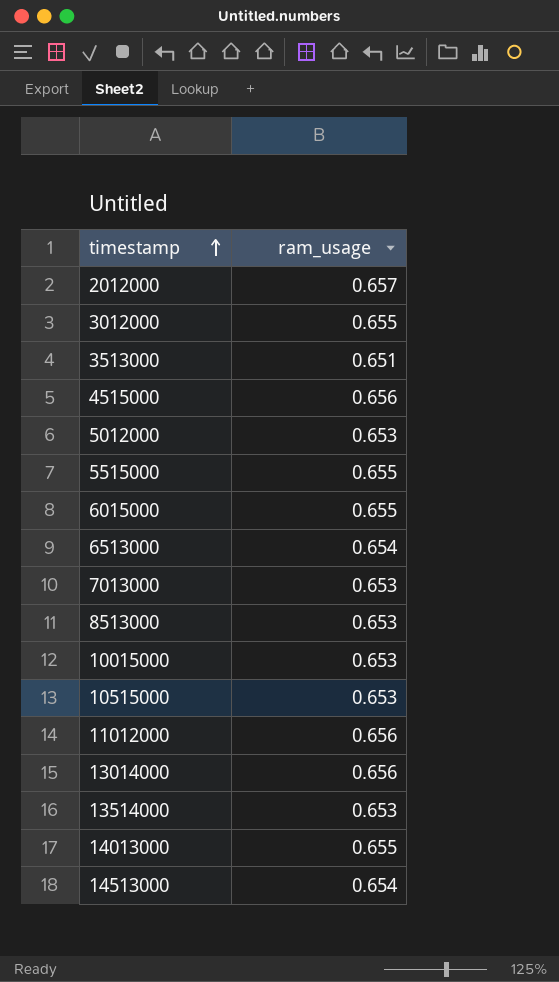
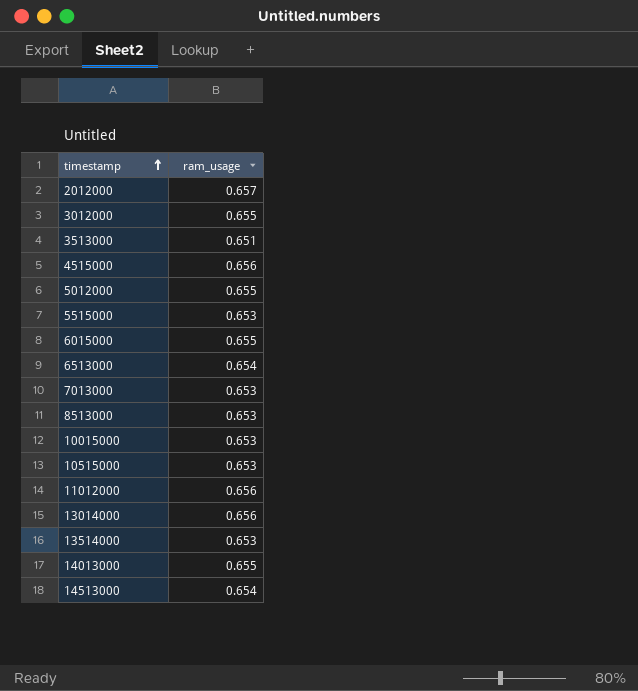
5012000 | ram_usage: 0.653 -> 0.655
5515000 | ram_usage: 0.655 -> 0.653

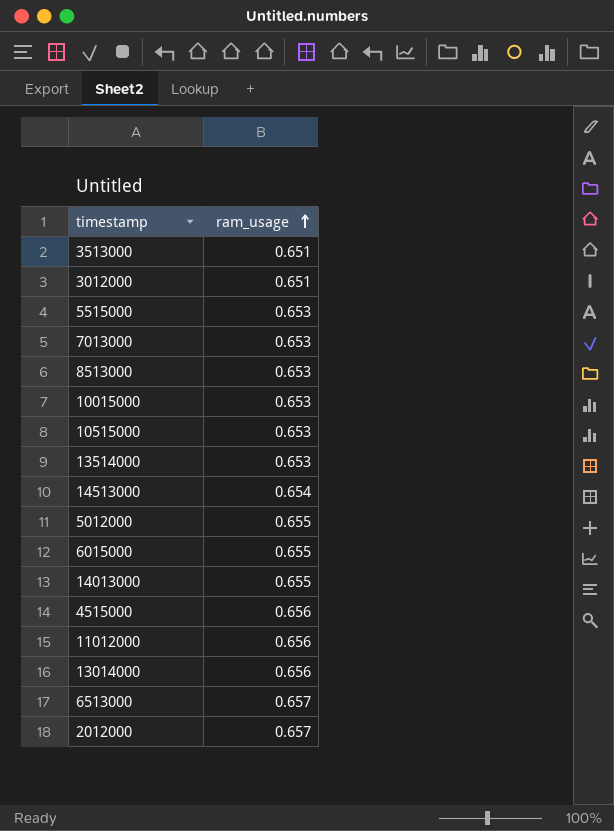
row order: timestamp ascending -> ram_usage ascending
3012000 | ram_usage: 0.655 -> 0.651
6513000 | ram_usage: 0.654 -> 0.657

